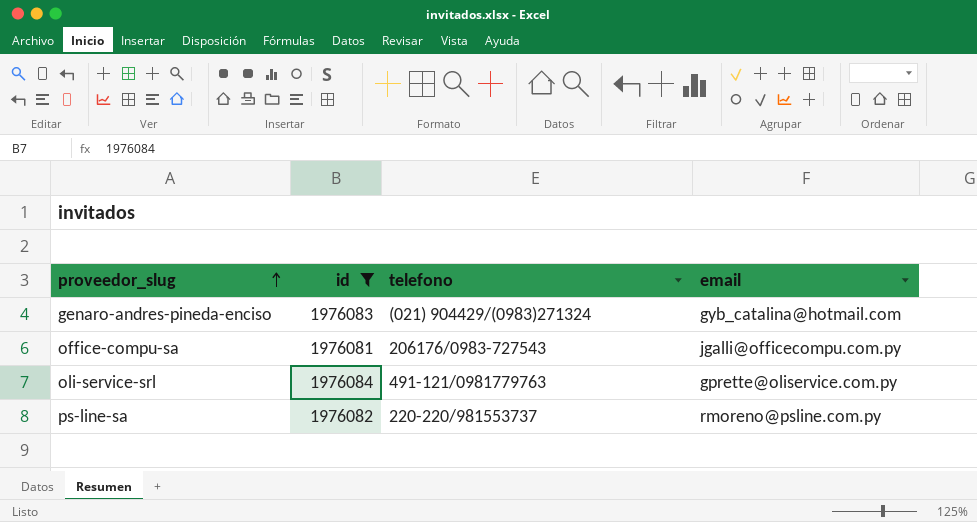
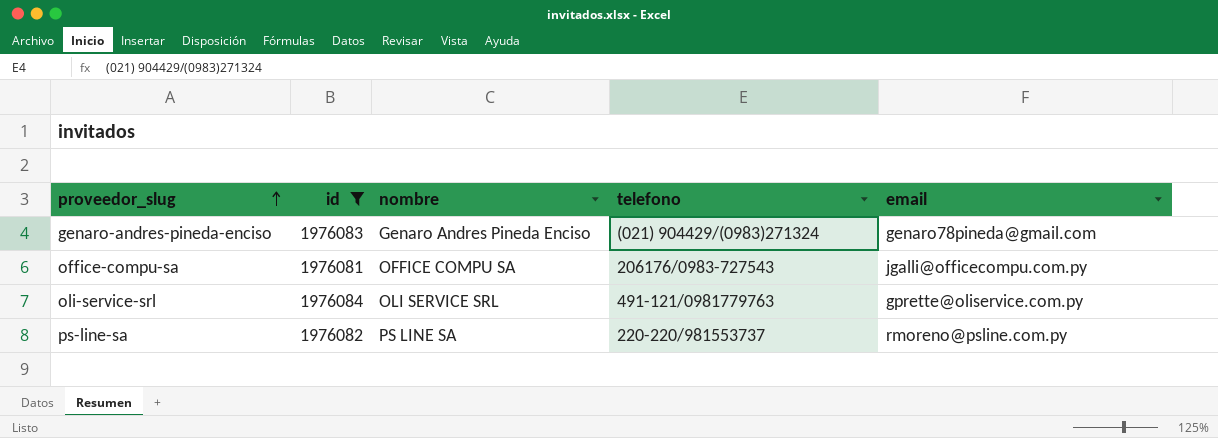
column nombre | position: none -> 3
genaro-andres-pineda-enciso | email: gyb_catalina@hotmail.com -> genaro78pineda@gmail.com

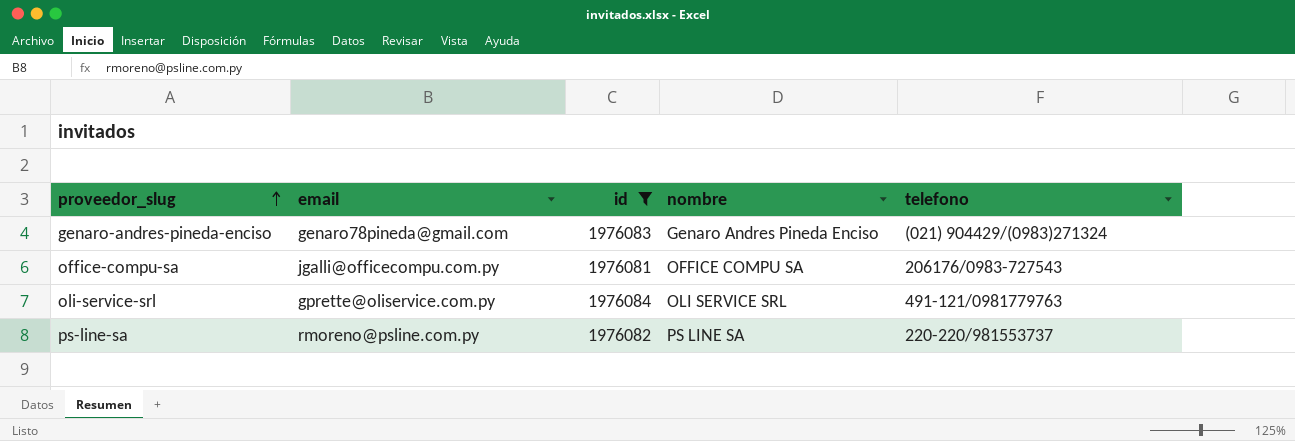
column email | position: 5 -> 2

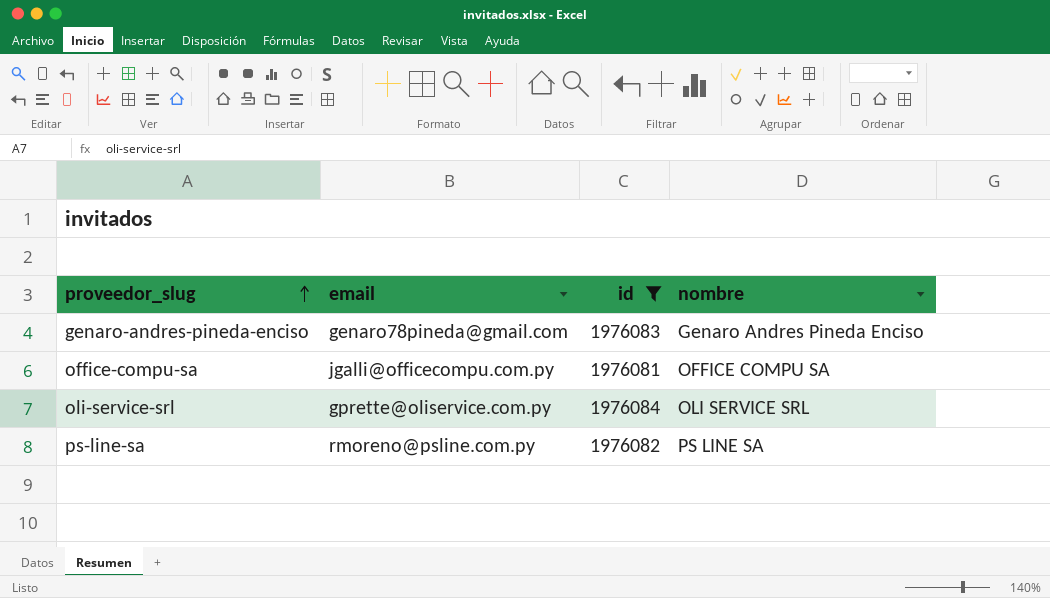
column telefono | position: 5 -> none

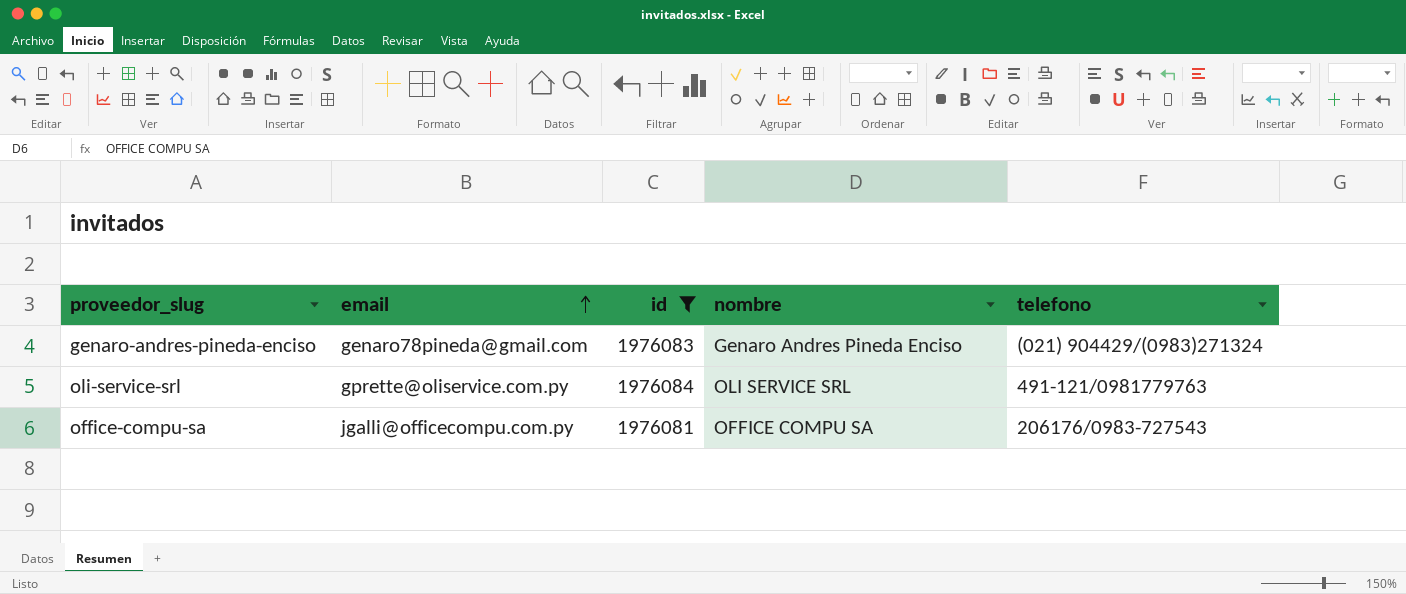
row order: proveedor_slug ascending -> email ascending
column telefono | position: none -> 5
row ps-line-sa: rmoreno@psline.com.py | 1976082 | PS LINE SA -> none

